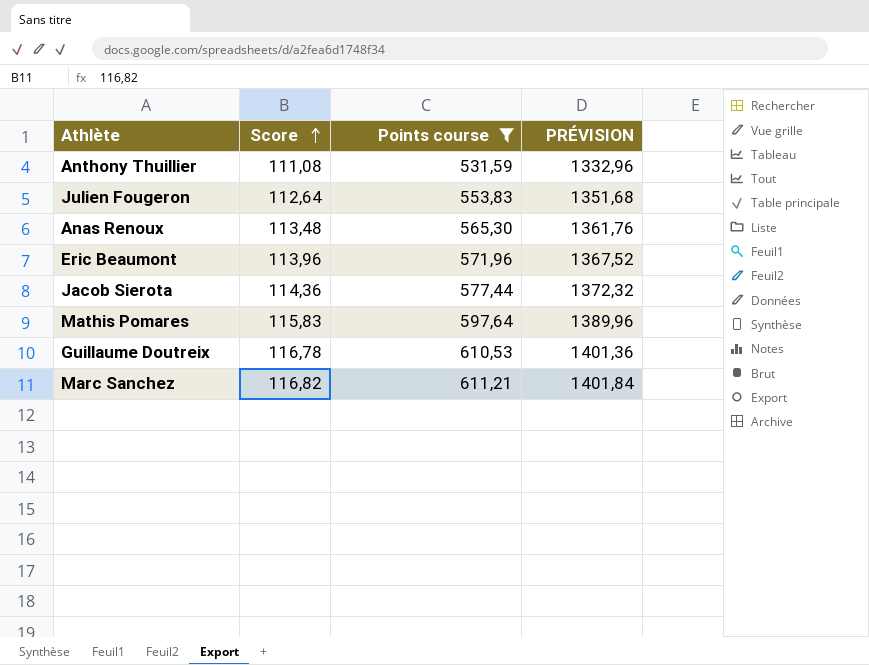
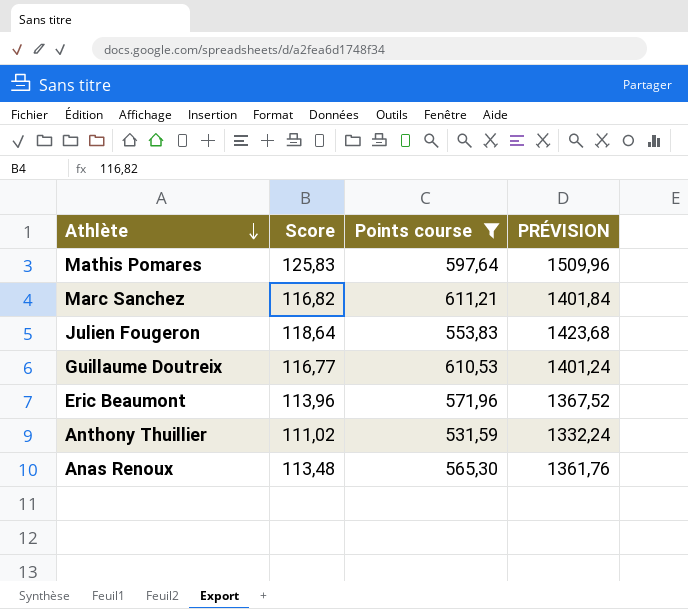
row order: Score ascending -> Athlète descending
row Jacob Sierota: 114,36 | 577,44 | 1372,32 -> none
Mathis Pomares | Score: 115,83 -> 125,83
Mathis Pomares | PRÉVISION: 1389,96 -> 1509,96
Julien Fougeron | Score: 112,64 -> 118,64
Julien Fougeron | PRÉVISION: 1351,68 -> 1423,68
Guillaume Doutreix | Score: 116,78 -> 116,77
Guillaume Doutreix | PRÉVISION: 1401,36 -> 1401,24
Anthony Thuillier | Score: 111,08 -> 111,02
Anthony Thuillier | PRÉVISION: 1332,96 -> 1332,24

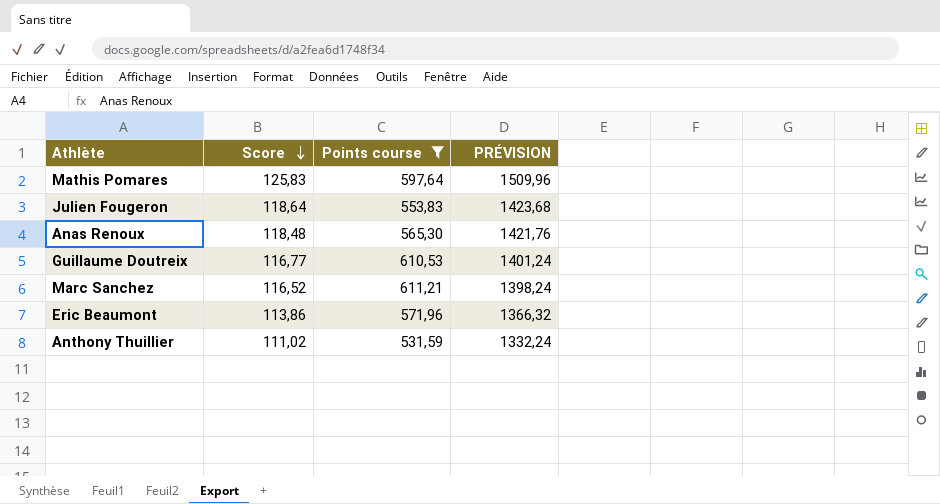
row order: Athlète descending -> Score descending
Anas Renoux | Score: 113,48 -> 118,48
Anas Renoux | PRÉVISION: 1361,76 -> 1421,76
Marc Sanchez | Score: 116,82 -> 116,52
Marc Sanchez | PRÉVISION: 1401,84 -> 1398,24
Eric Beaumont | Score: 113,96 -> 113,86
Eric Beaumont | PRÉVISION: 1367,52 -> 1366,32

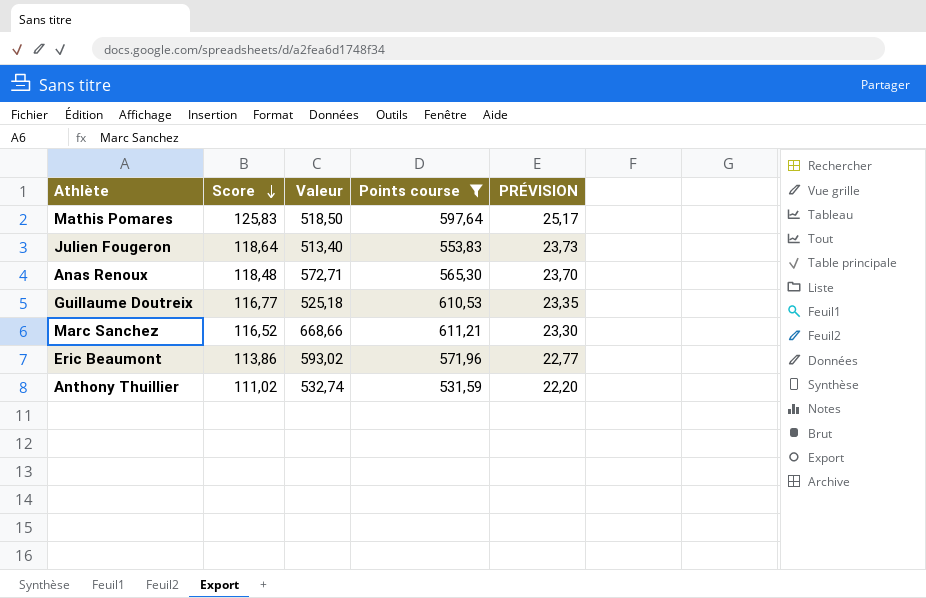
column Valeur | position: none -> 3
column PRÉVISION | formula: [Score] * 12 -> [Score] * 0,2

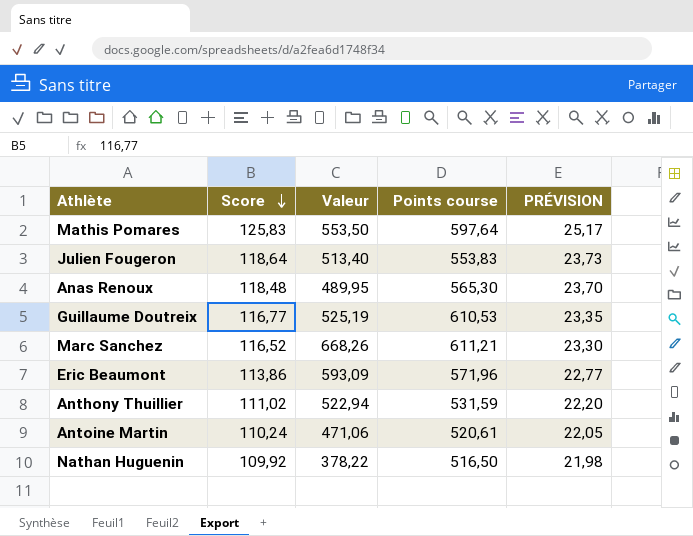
filter: Points course >= 531,59 -> none
Mathis Pomares | Valeur: 518,50 -> 553,50
Anas Renoux | Valeur: 572,71 -> 489,95
Guillaume Doutreix | Valeur: 525,18 -> 525,19
Marc Sanchez | Valeur: 668,66 -> 668,26
Eric Beaumont | Valeur: 593,02 -> 593,09
Anthony Thuillier | Valeur: 532,74 -> 522,94

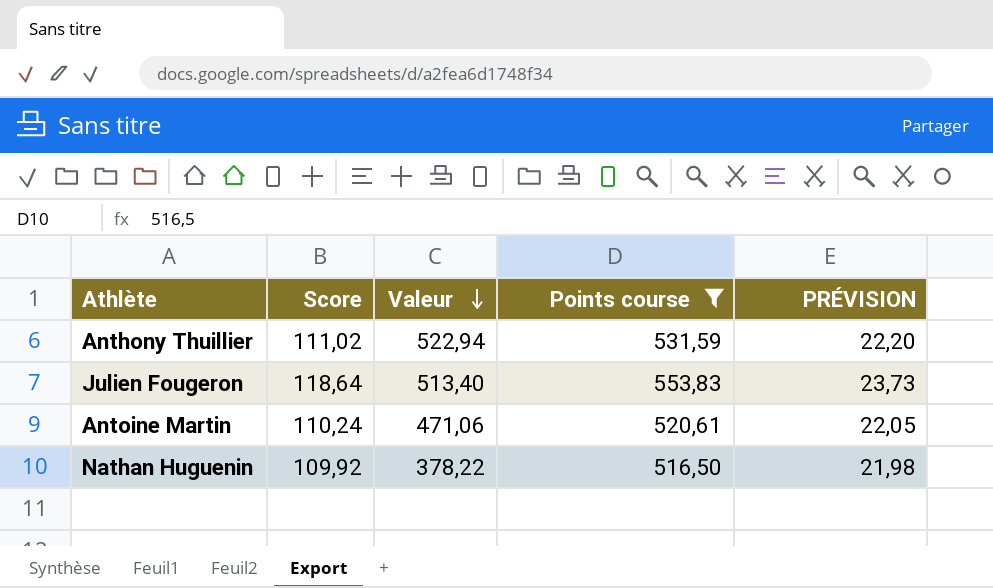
filter: none -> Points course <= 553,83
row order: Score descending -> Valeur descending

